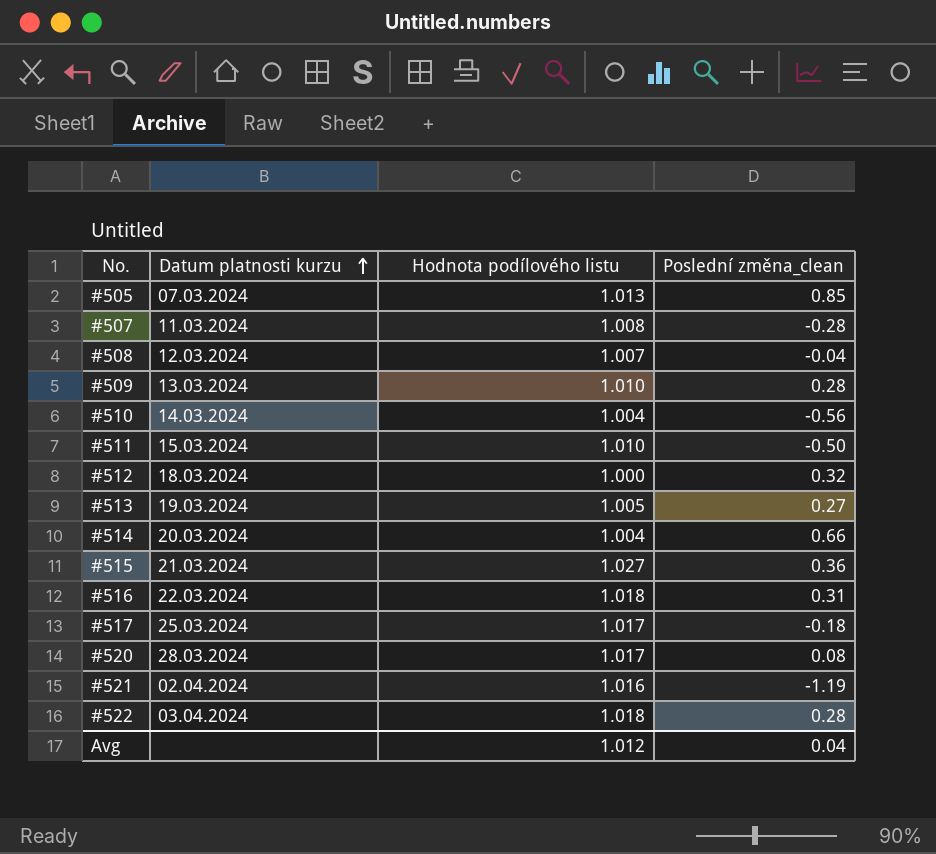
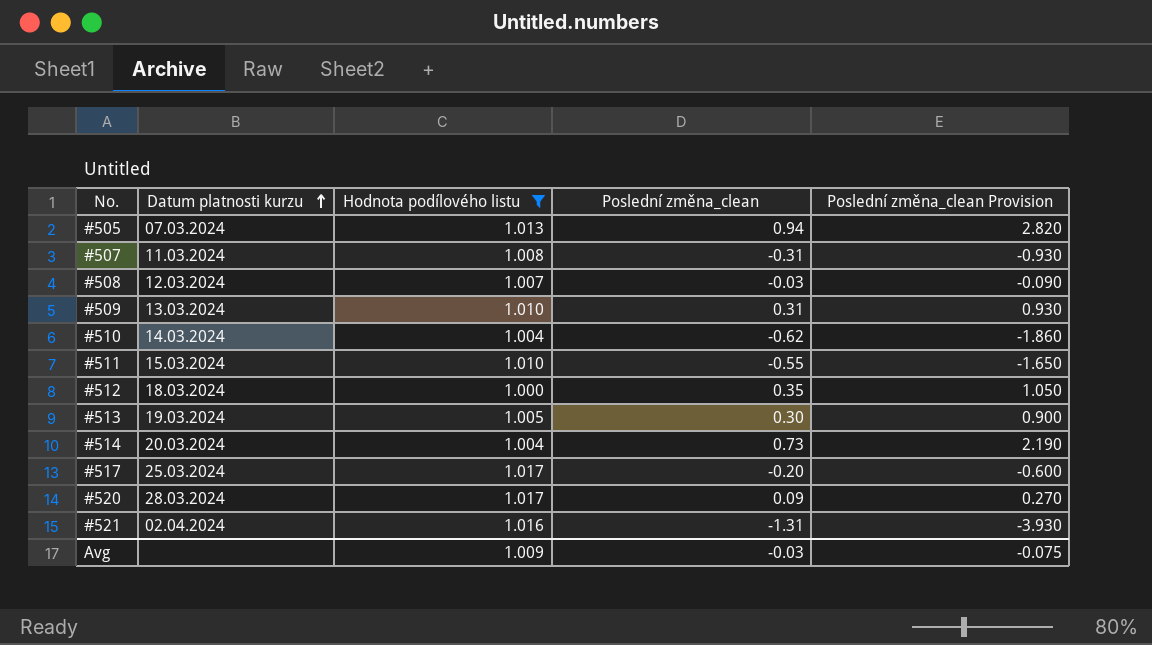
filter: none -> Hodnota podílového listu <= 1.017
column Poslední změna_clean Provision | formula: none -> [Poslední změna_clean] * 3
#505 | Poslední změna_clean: 0.85 -> 0.94
#507 | Poslední změna_clean: -0.28 -> -0.31
#508 | Poslední změna_clean: -0.04 -> -0.03
#509 | Poslední změna_clean: 0.28 -> 0.31
#510 | Poslední změna_clean: -0.56 -> -0.62
#511 | Poslední změna_clean: -0.50 -> -0.55
#512 | Poslední změna_clean: 0.32 -> 0.35
#513 | Poslední změna_clean: 0.27 -> 0.30
#514 | Poslední změna_clean: 0.66 -> 0.73
#517 | Poslední změna_clean: -0.18 -> -0.20
#520 | Poslední změna_clean: 0.08 -> 0.09
#521 | Poslední změna_clean: -1.19 -> -1.31
Avg | Hodnota podílového listu: 1.012 -> 1.009
Avg | Poslední změna_clean: 0.04 -> -0.03

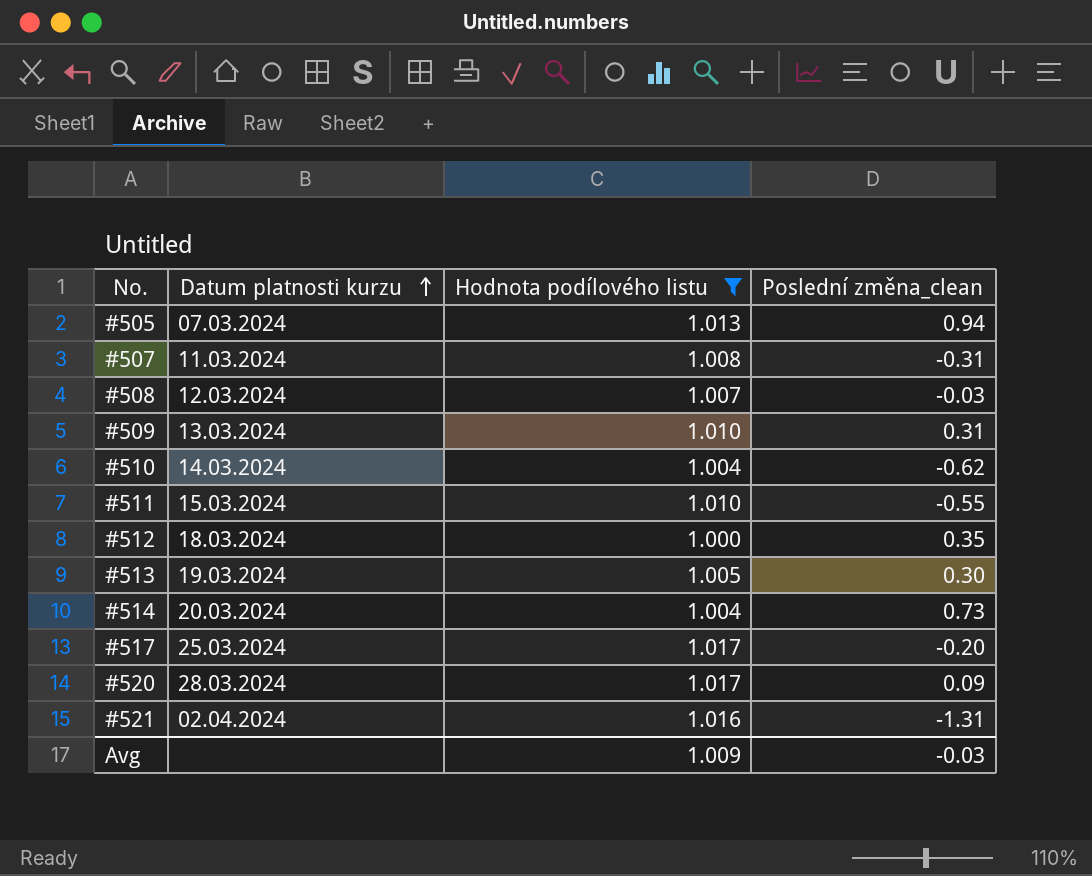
column Poslední změna_clean Provision | formula: [Poslední změna_clean] * 3 -> none

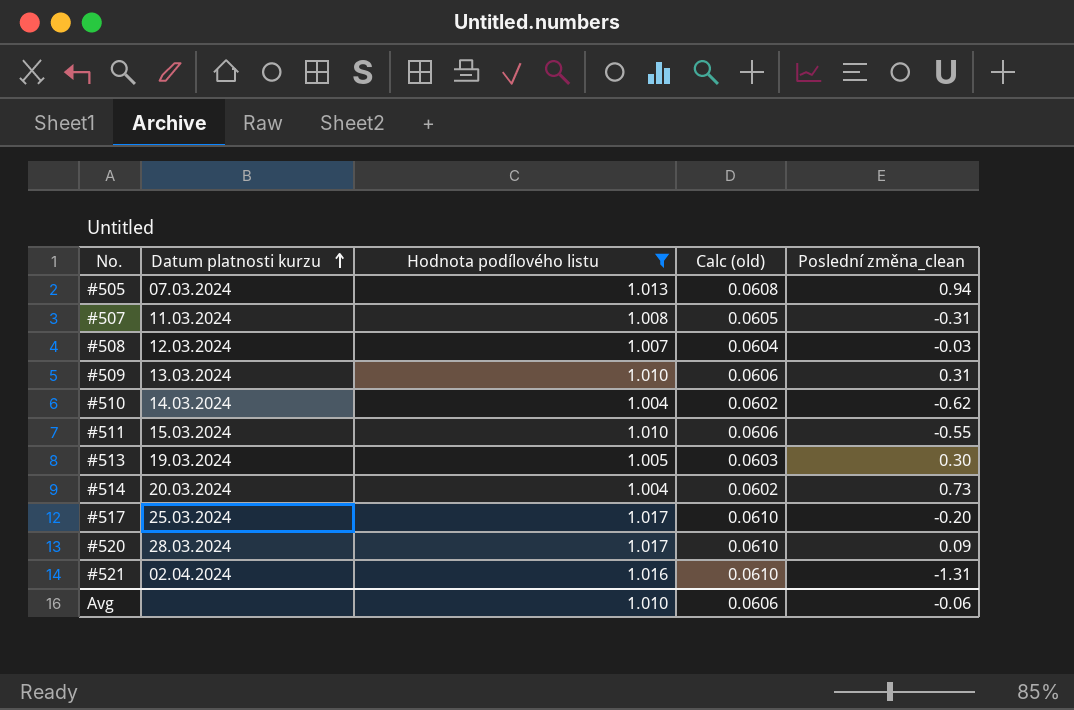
column Calc (old) | formula: none -> [Hodnota podílového listu] * 0.06
row #512: 18.03.2024 | 1.000 | 0.35 -> none
Avg | Hodnota podílového listu: 1.009 -> 1.010
Avg | Poslední změna_clean: -0.03 -> -0.06

